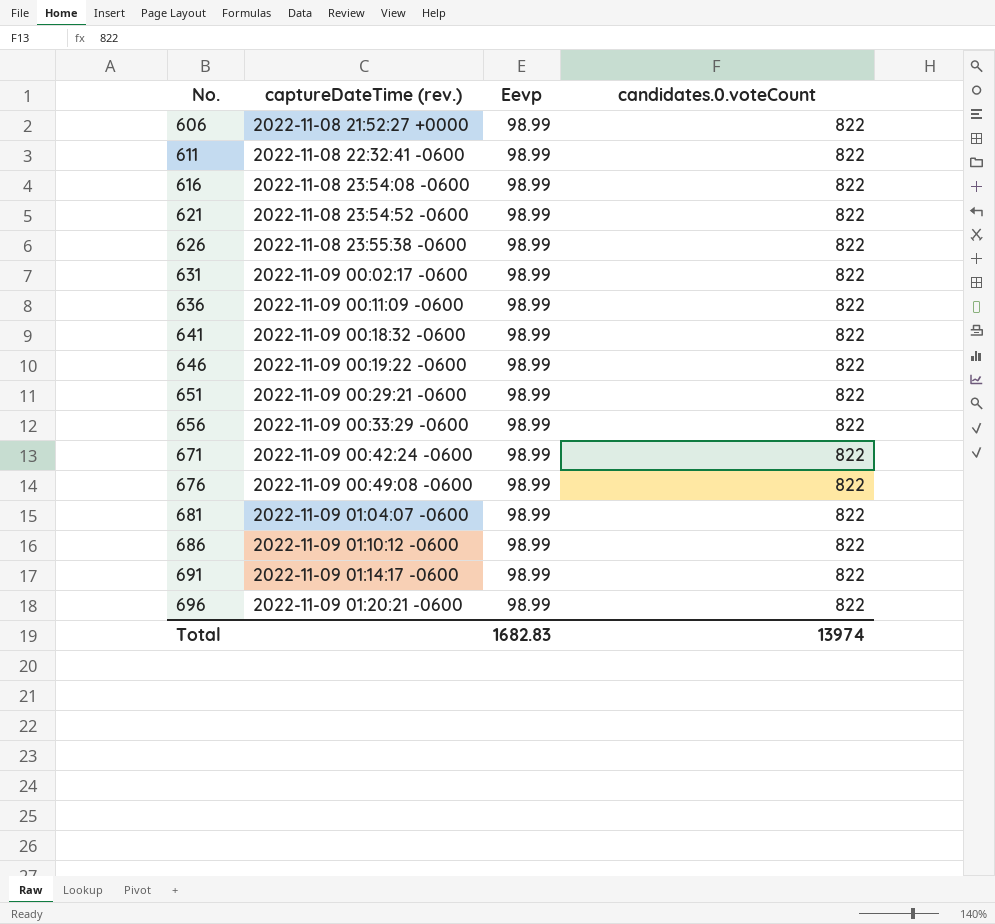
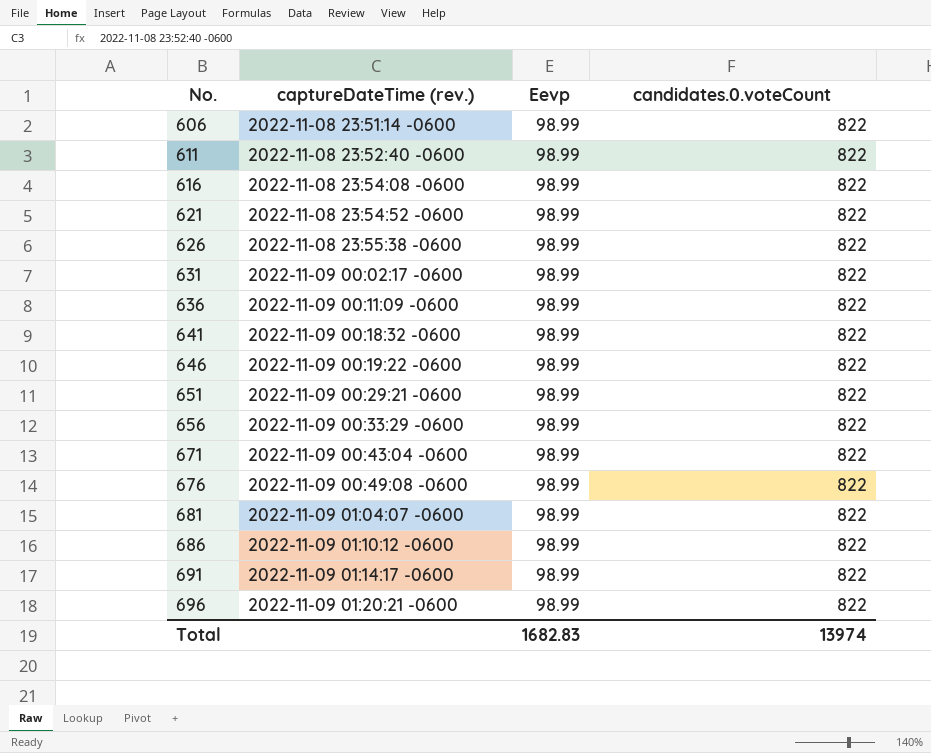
606 | captureDateTime (rev.): 2022-11-08 21:52:27 +0000 -> 2022-11-08 23:51:14 -0600
611 | captureDateTime (rev.): 2022-11-08 22:32:41 -0600 -> 2022-11-08 23:52:40 -0600
671 | captureDateTime (rev.): 2022-11-09 00:42:24 -0600 -> 2022-11-09 00:43:04 -0600

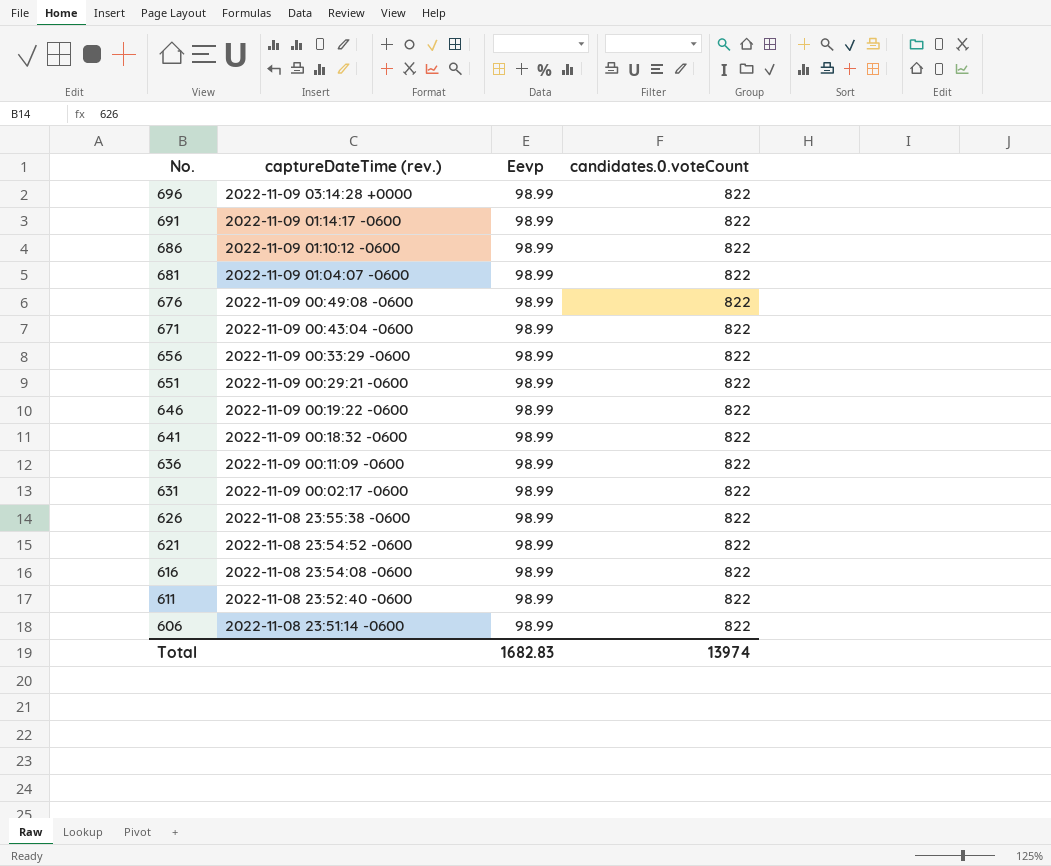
row order: No. ascending -> No. descending
696 | captureDateTime (rev.): 2022-11-09 01:20:21 -0600 -> 2022-11-09 03:14:28 +0000

